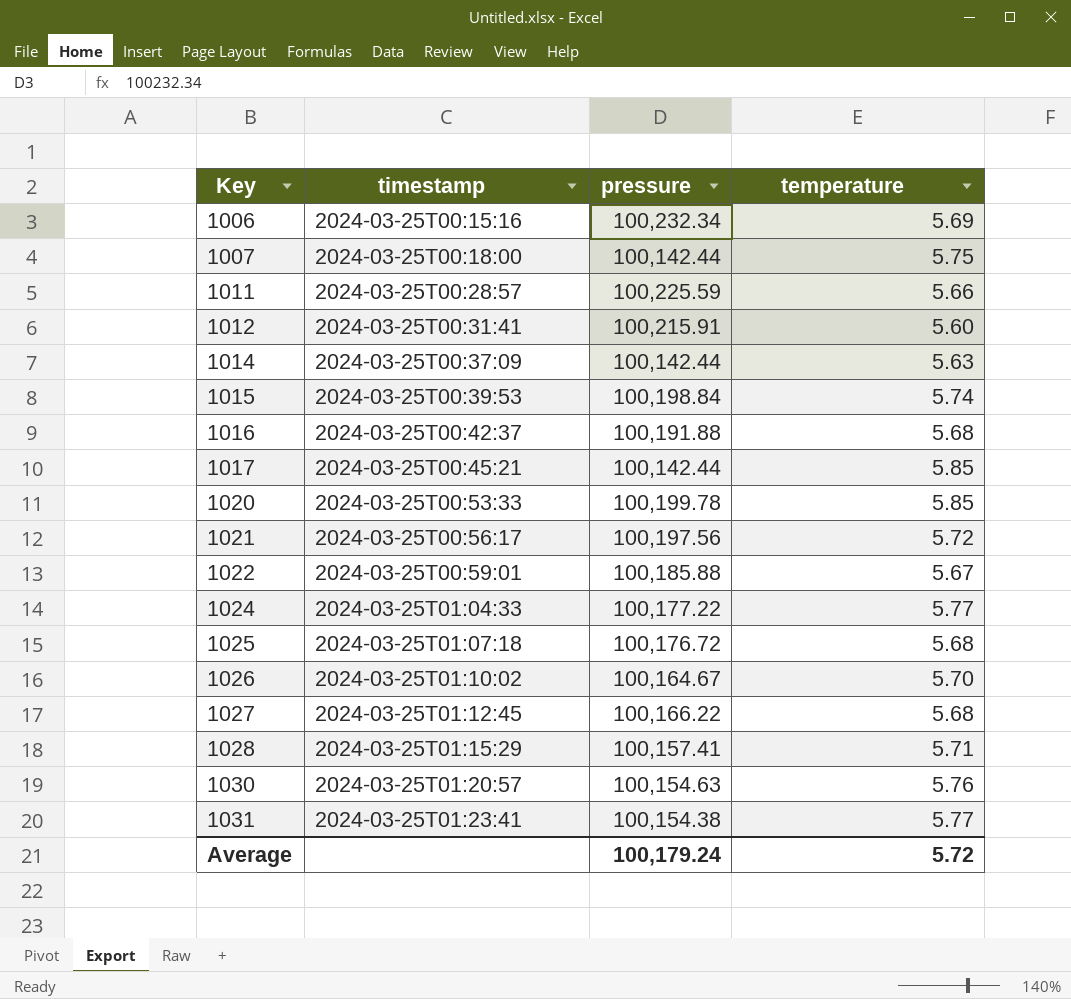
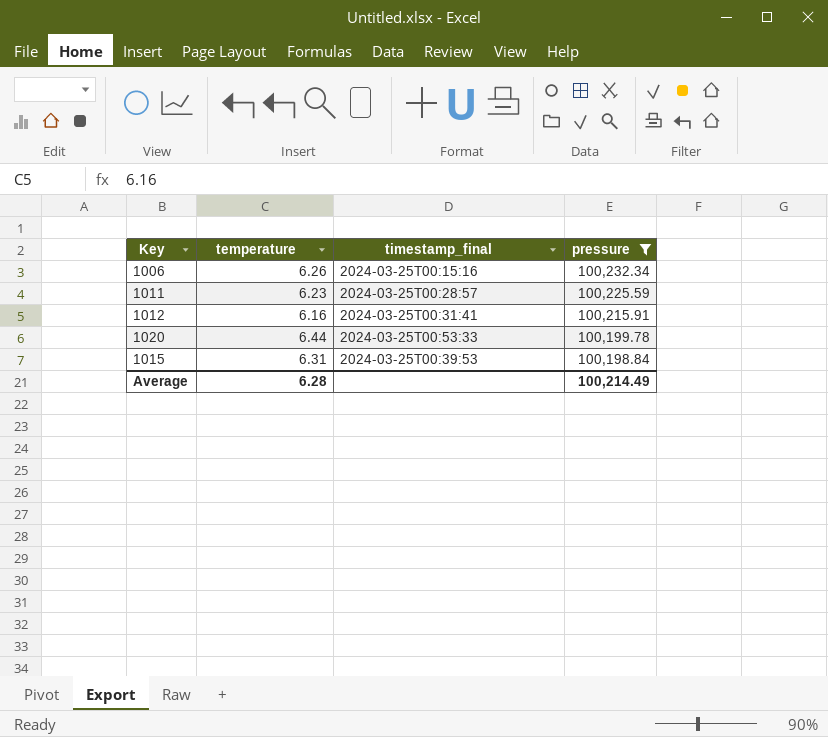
filter: none -> pressure >= 100,198.84
row order: Key ascending -> pressure descending
column temperature | position: 4 -> 2
column name: timestamp -> timestamp_final
1006 | temperature: 5.69 -> 6.26
1011 | temperature: 5.66 -> 6.23
1012 | temperature: 5.60 -> 6.16
1020 | temperature: 5.85 -> 6.44
1015 | temperature: 5.74 -> 6.31
Average | temperature: 5.72 -> 6.28
Average | pressure: 100,179.24 -> 100,214.49

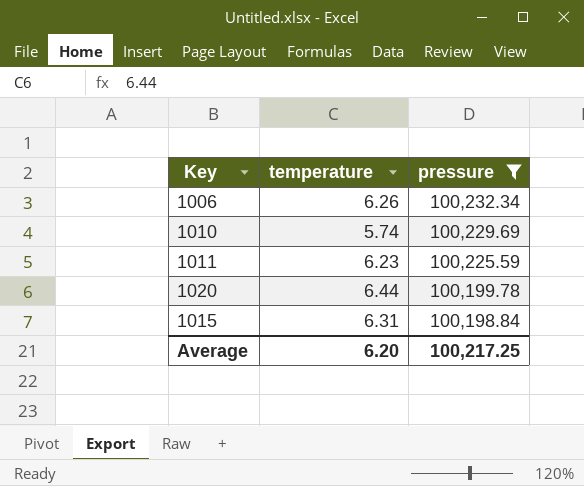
column timestamp_final | position: 3 -> none
row 1012: 6.16 | 2024-03-25T00:31:41 | 100,215.91 -> none
row 1010: none -> 5.74 | 100,229.69
Average | temperature: 6.28 -> 6.20
Average | pressure: 100,214.49 -> 100,217.25

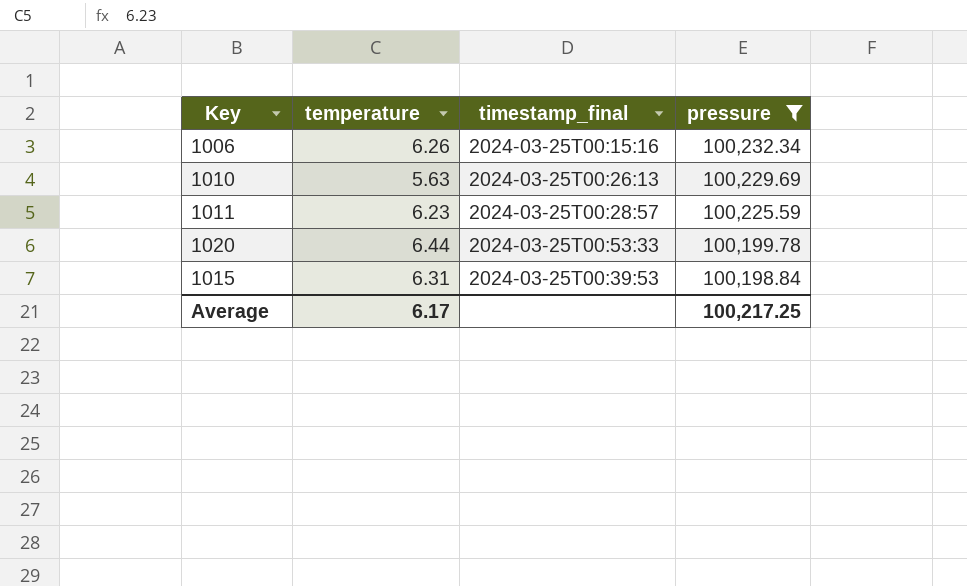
column timestamp_final | position: none -> 3
1010 | temperature: 5.74 -> 5.63
Average | temperature: 6.20 -> 6.17

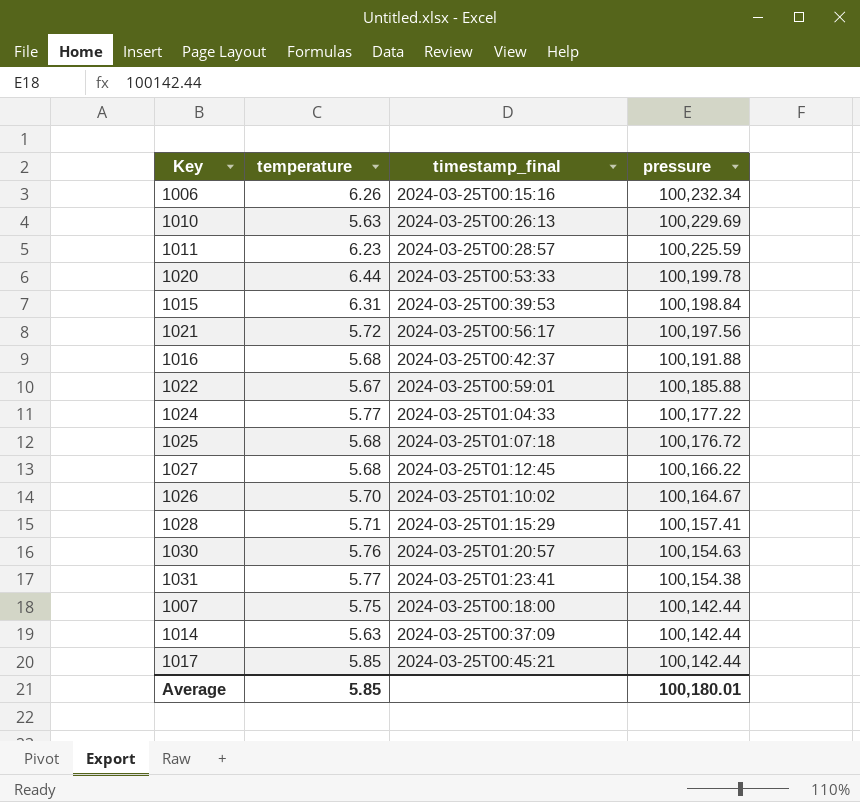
filter: pressure >= 100,198.84 -> none
Average | temperature: 6.17 -> 5.85
Average | pressure: 100,217.25 -> 100,180.01

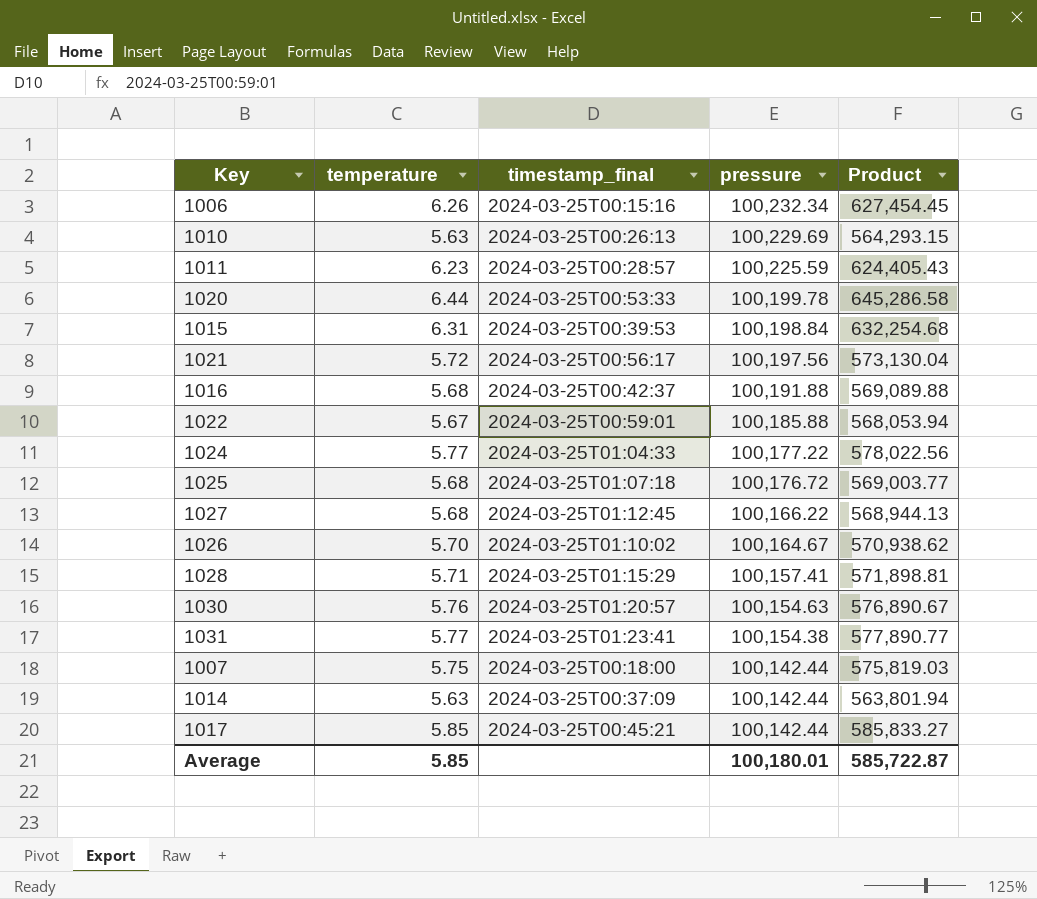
column Product | formula: none -> [temperature] * [pressure]

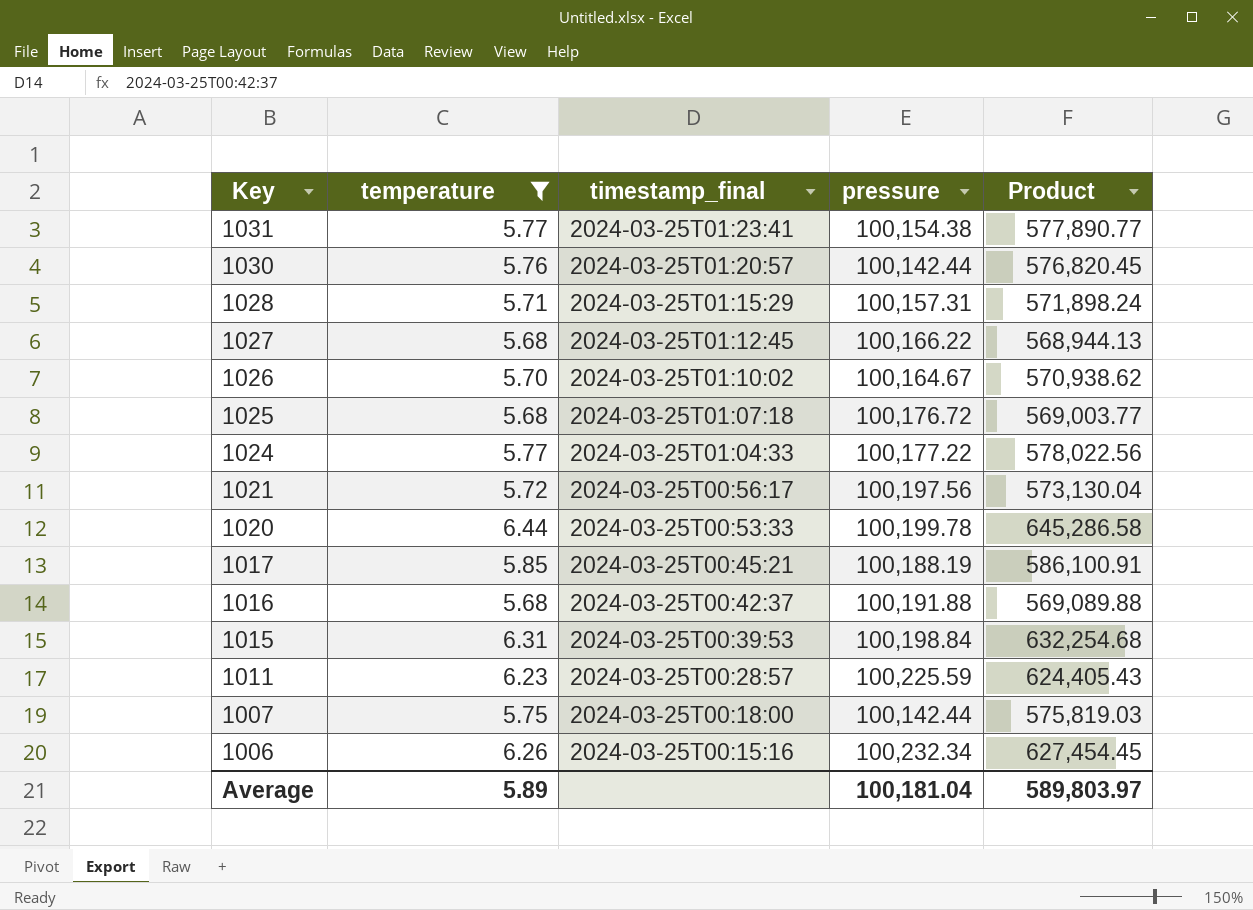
filter: none -> temperature >= 5.68
row order: pressure descending -> Key descending
1030 | pressure: 100,154.63 -> 100,142.44
1030 | Product: 576,890.67 -> 576,820.45
1028 | pressure: 100,157.41 -> 100,157.31
1028 | Product: 571,898.81 -> 571,898.24
1017 | pressure: 100,142.44 -> 100,188.19
1017 | Product: 585,833.27 -> 586,100.91
Average | temperature: 5.85 -> 5.89
Average | pressure: 100,180.01 -> 100,181.04
Average | Product: 585,722.87 -> 589,803.97

